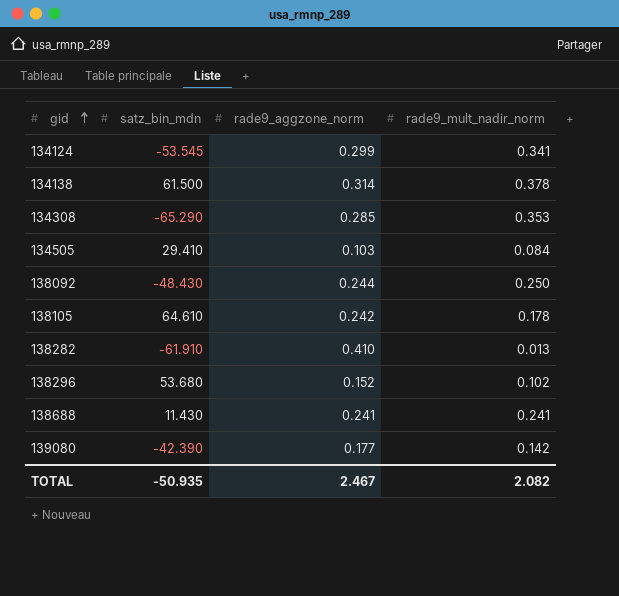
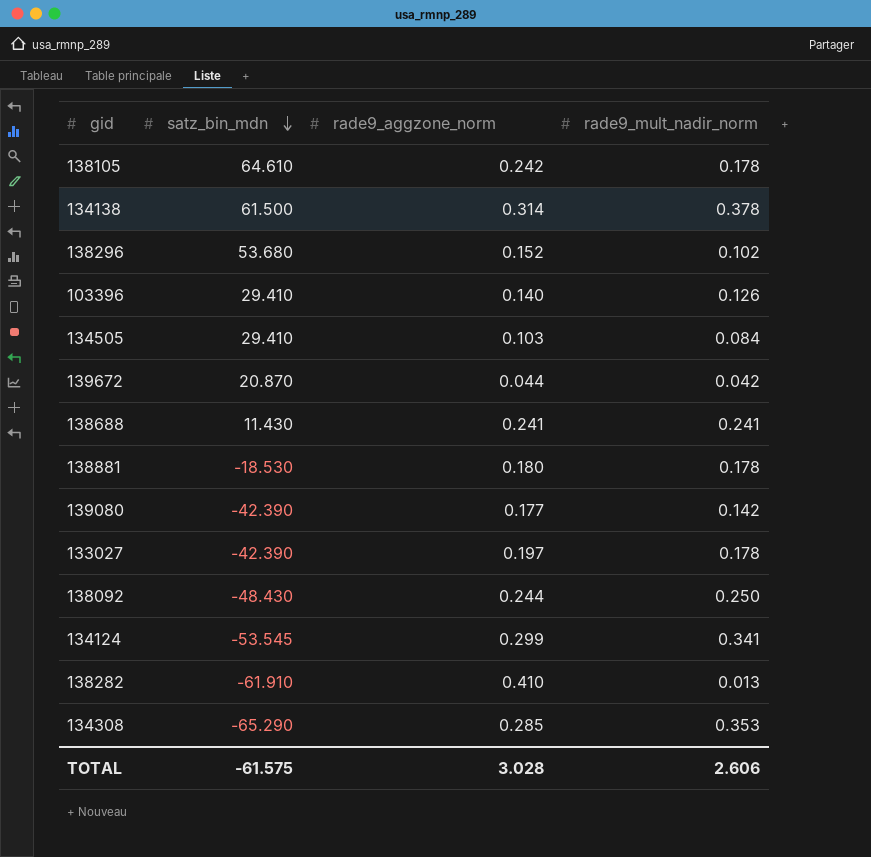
row order: gid ascending -> satz_bin_mdn descending
row 103396: none -> 29.410 | 0.140 | 0.126
row 139672: none -> 20.870 | 0.044 | 0.042
row 138881: none -> -18.530 | 0.180 | 0.178
row 133027: none -> -42.390 | 0.197 | 0.178
TOTAL | satz_bin_mdn: -50.935 -> -61.575
TOTAL | rade9_aggzone_norm: 2.467 -> 3.028
TOTAL | rade9_mult_nadir_norm: 2.082 -> 2.606

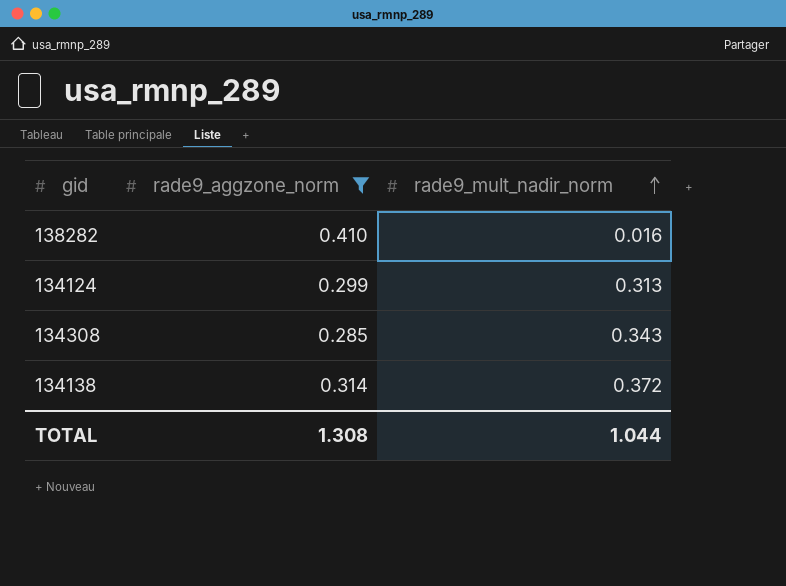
filter: none -> rade9_aggzone_norm >= 0.285
row order: satz_bin_mdn descending -> rade9_mult_nadir_norm ascending
column satz_bin_mdn | position: 2 -> none
138282 | rade9_mult_nadir_norm: 0.013 -> 0.016
134124 | rade9_mult_nadir_norm: 0.341 -> 0.313
134308 | rade9_mult_nadir_norm: 0.353 -> 0.343
134138 | rade9_mult_nadir_norm: 0.378 -> 0.372
TOTAL | rade9_aggzone_norm: 3.028 -> 1.308
TOTAL | rade9_mult_nadir_norm: 2.606 -> 1.044

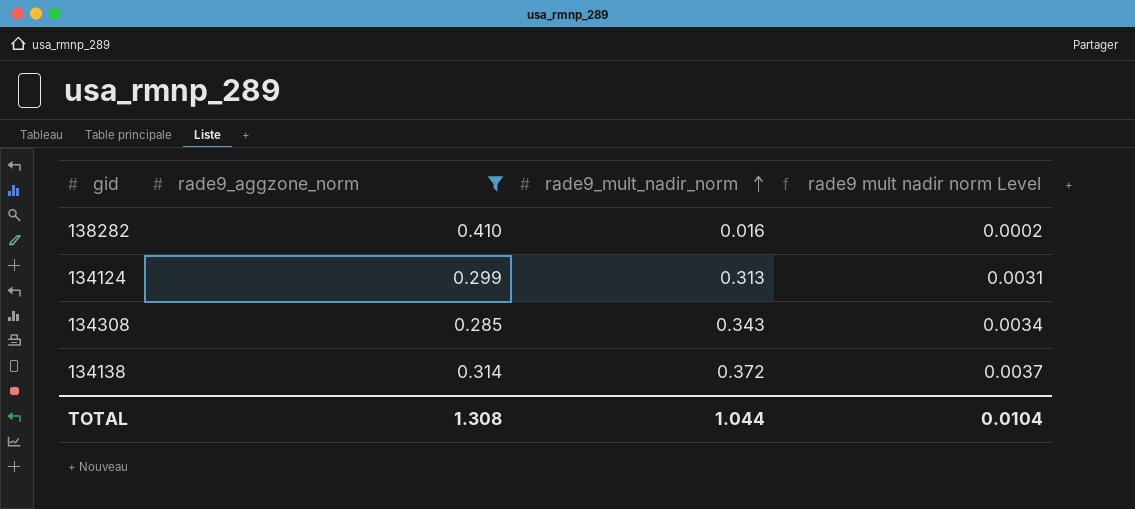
column rade9 mult nadir norm Level | formula: none -> [rade9_mult_nadir_norm] * 0.01

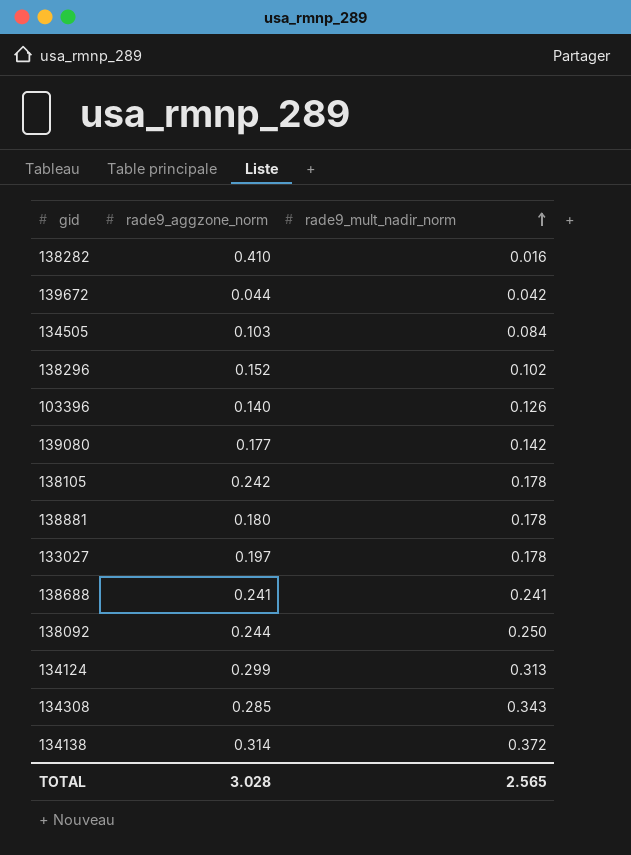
filter: rade9_aggzone_norm >= 0.285 -> none
column rade9 mult nadir norm Level | formula: [rade9_mult_nadir_norm] * 0.01 -> none
TOTAL | rade9_aggzone_norm: 1.308 -> 3.028
TOTAL | rade9_mult_nadir_norm: 1.044 -> 2.565

